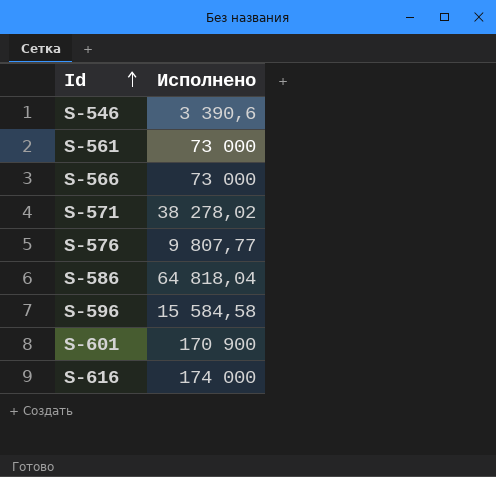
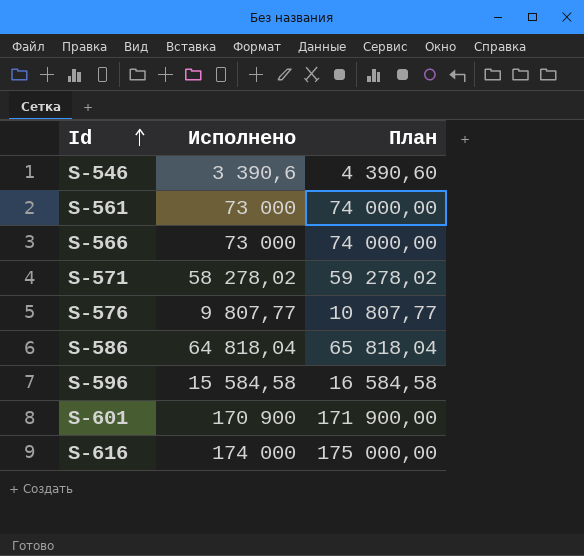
column План | formula: none -> [Исполнено] + 1000
S-571 | Исполнено: 38 278,02 -> 58 278,02

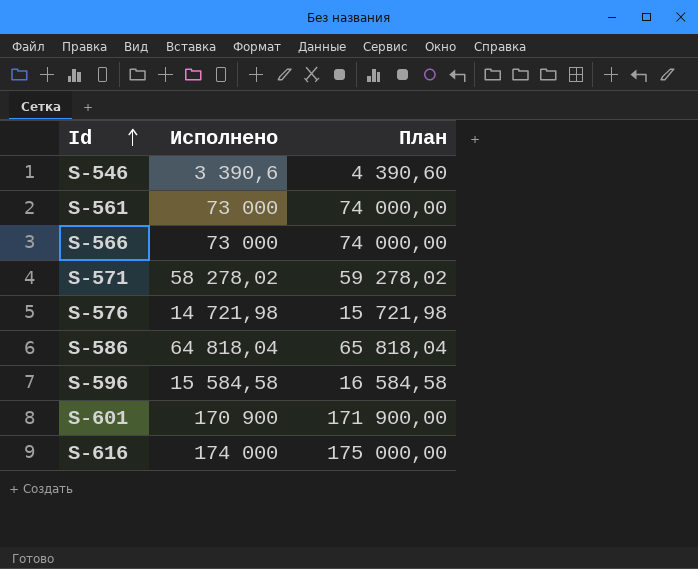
S-576 | Исполнено: 9 807,77 -> 14 721,98
S-576 | План: 10 807,77 -> 15 721,98

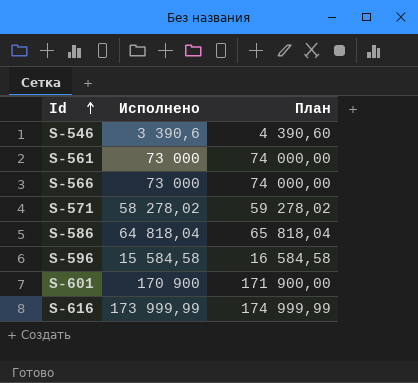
row S-576: 14 721,98 | 15 721,98 -> none
S-616 | Исполнено: 174 000 -> 173 999,99
S-616 | План: 175 000,00 -> 174 999,99

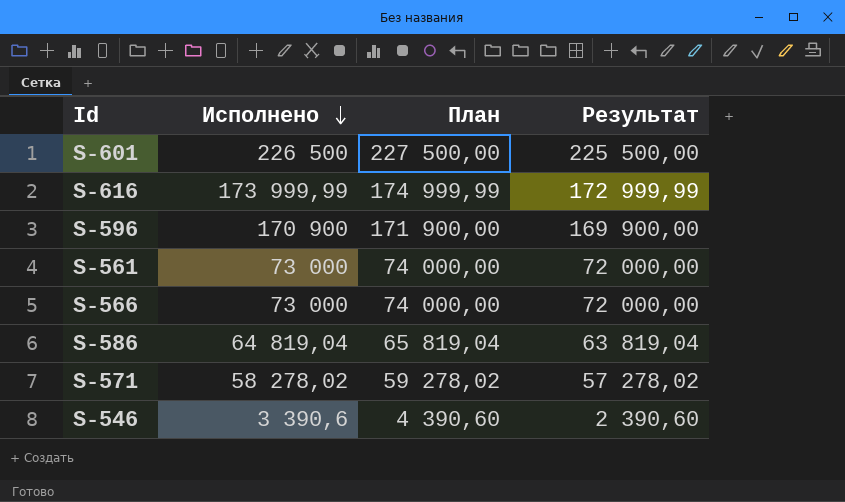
row order: Id ascending -> Исполнено descending
column Результат | formula: none -> [Исполнено] - 1000
S-601 | Исполнено: 170 900 -> 226 500
S-601 | План: 171 900,00 -> 227 500,00
S-596 | Исполнено: 15 584,58 -> 170 900
S-596 | План: 16 584,58 -> 171 900,00
S-586 | Исполнено: 64 818,04 -> 64 819,04
S-586 | План: 65 818,04 -> 65 819,04

